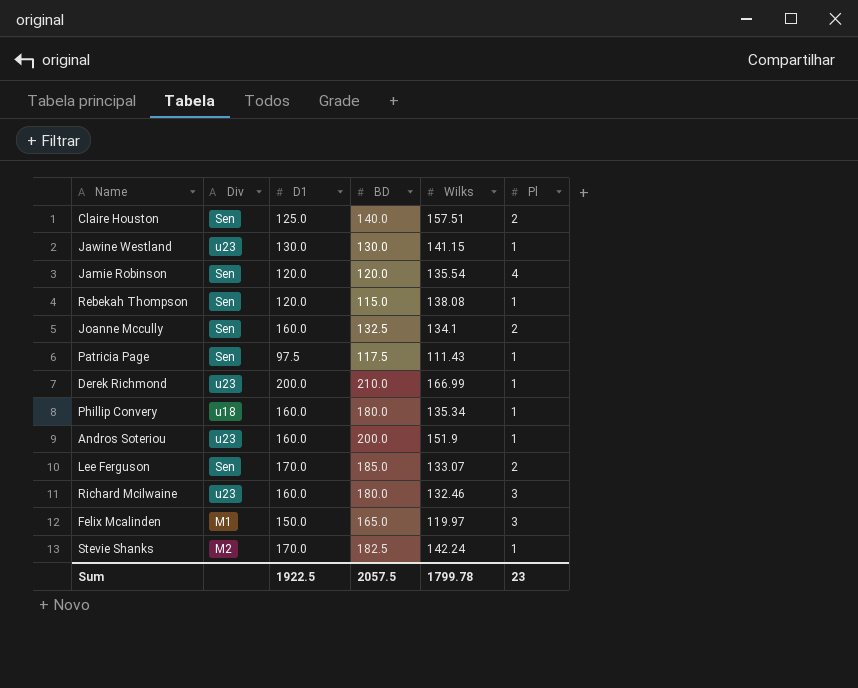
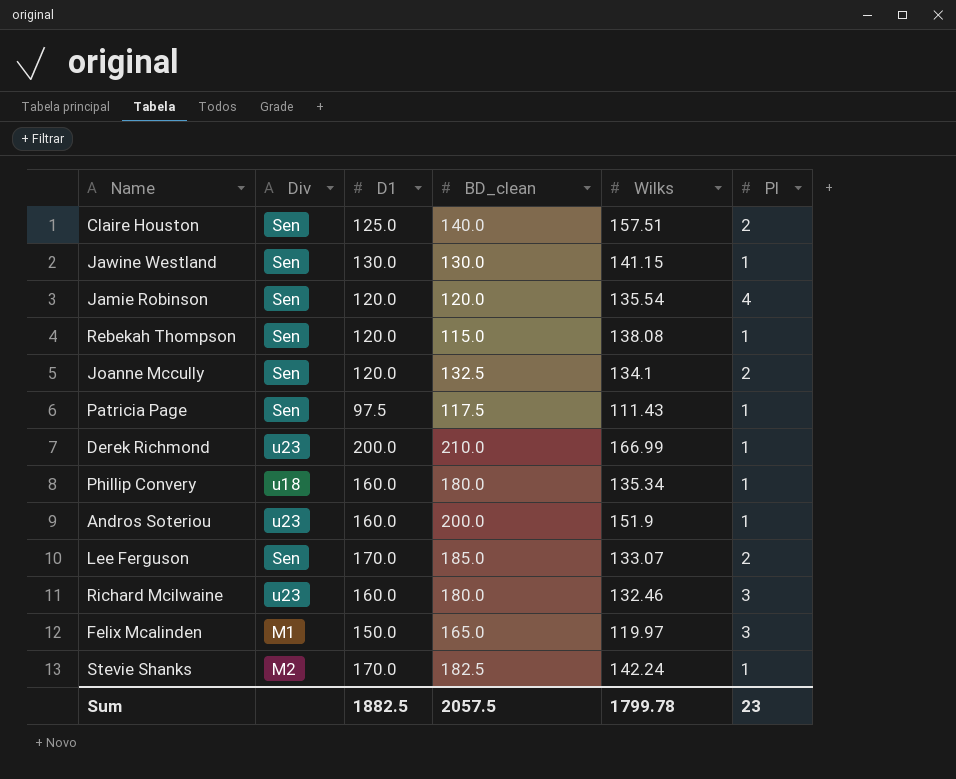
column name: BD -> BD_clean
Jawine Westland | Div: u23 -> Sen
Joanne Mccully | D1: 160.0 -> 120.0
Sum | D1: 1922.5 -> 1882.5

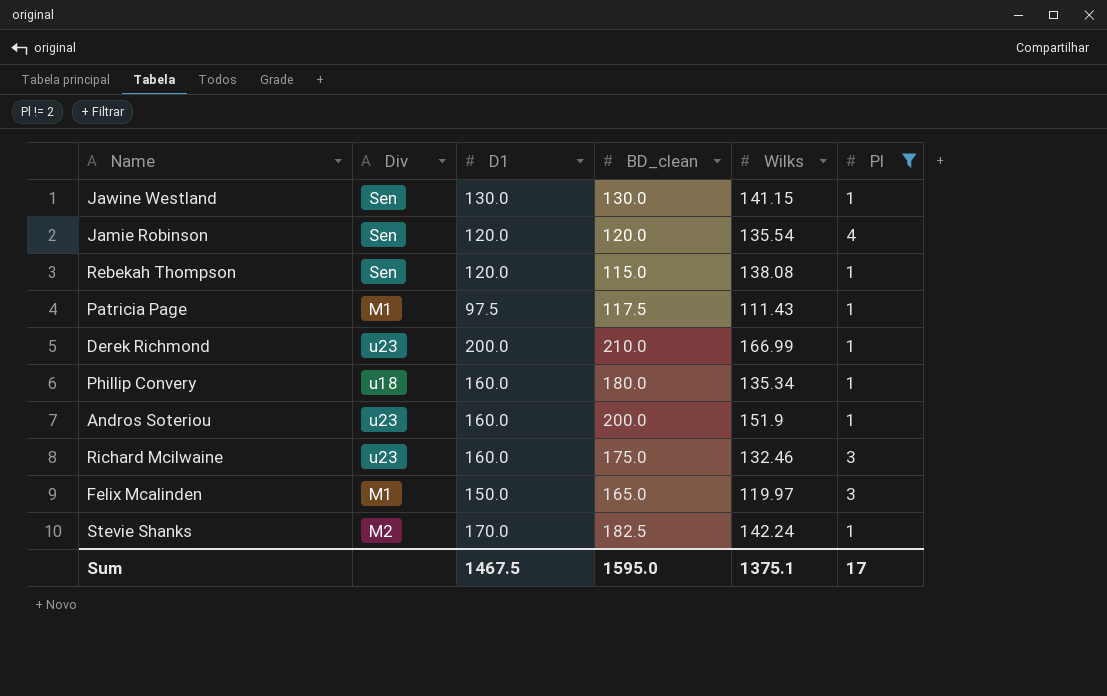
filter: none -> Pl != 2
Patricia Page | Div: Sen -> M1
Richard Mcilwaine | BD_clean: 180.0 -> 175.0
Sum | D1: 1882.5 -> 1467.5
Sum | BD_clean: 2057.5 -> 1595.0
Sum | Wilks: 1799.78 -> 1375.1
Sum | Pl: 23 -> 17

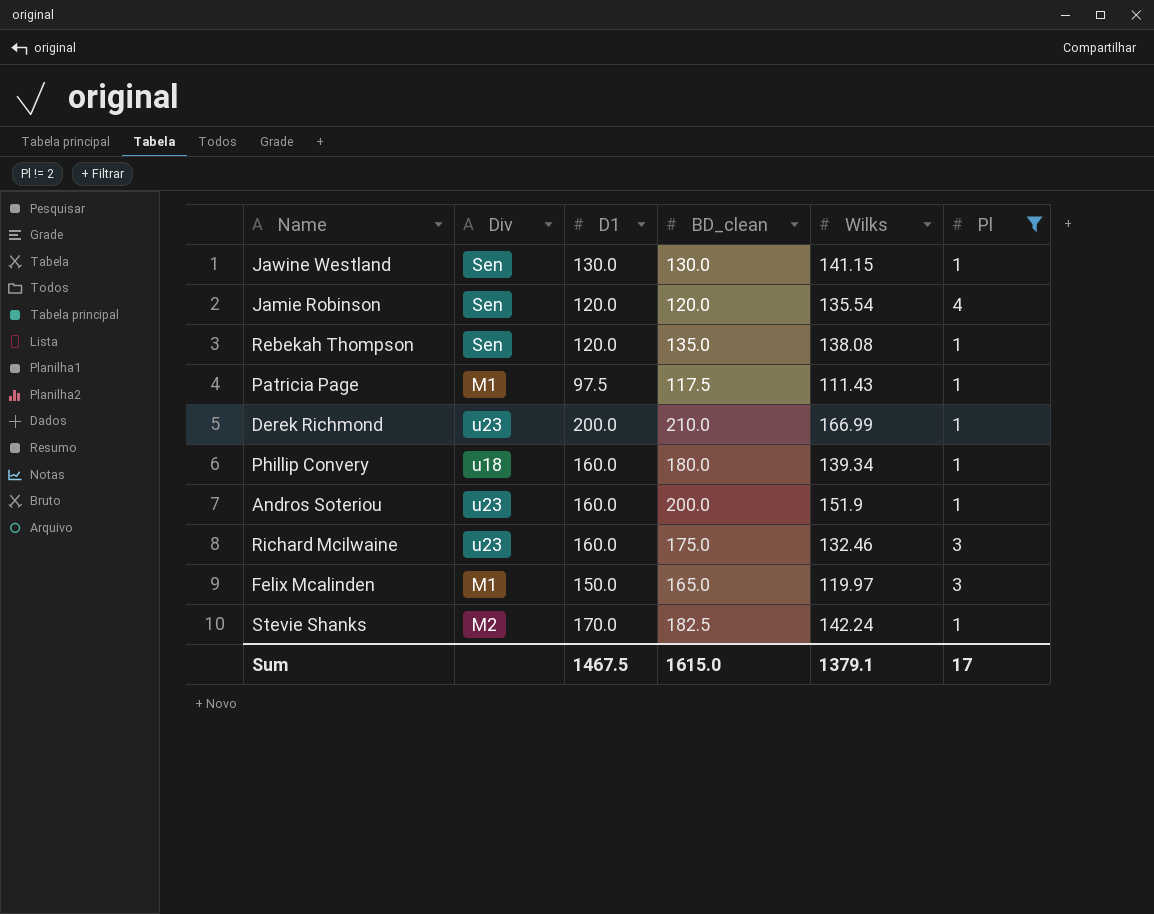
Rebekah Thompson | BD_clean: 115.0 -> 135.0
Phillip Convery | Wilks: 135.34 -> 139.34
Sum | BD_clean: 1595.0 -> 1615.0
Sum | Wilks: 1375.1 -> 1379.1

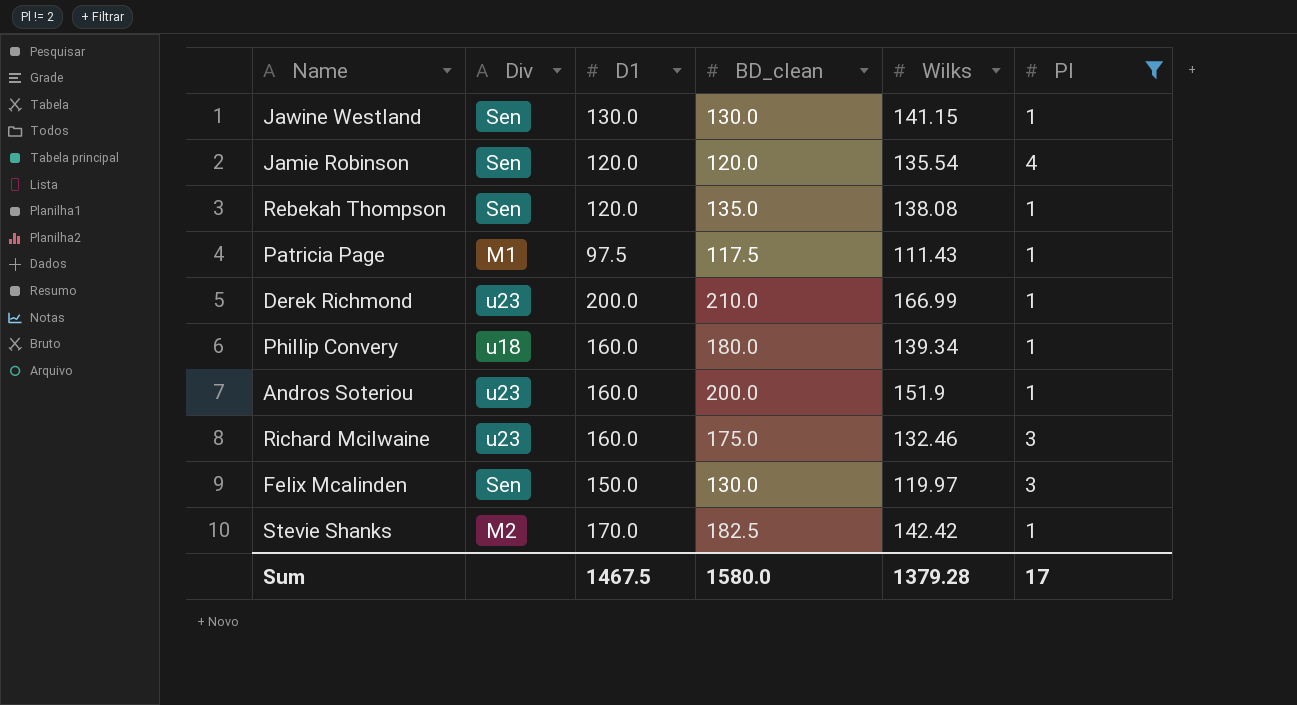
Felix Mcalinden | Div: M1 -> Sen
Felix Mcalinden | BD_clean: 165.0 -> 130.0
Stevie Shanks | Wilks: 142.24 -> 142.42
Sum | BD_clean: 1615.0 -> 1580.0
Sum | Wilks: 1379.1 -> 1379.28

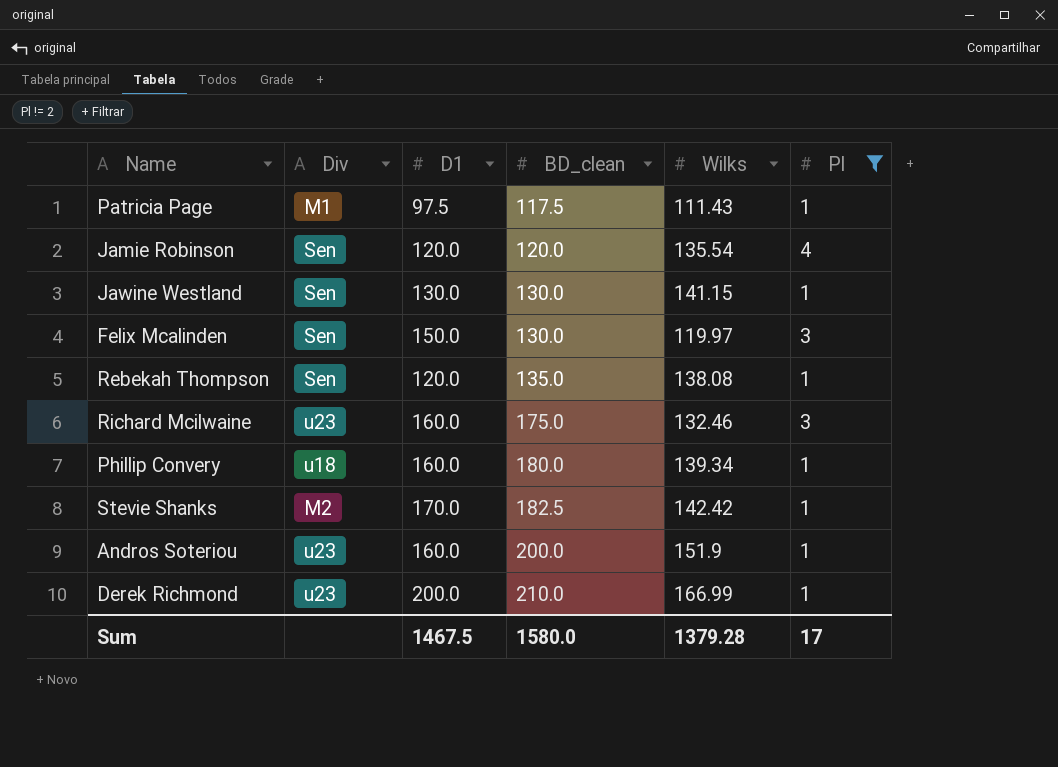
row order: none -> BD_clean ascending

